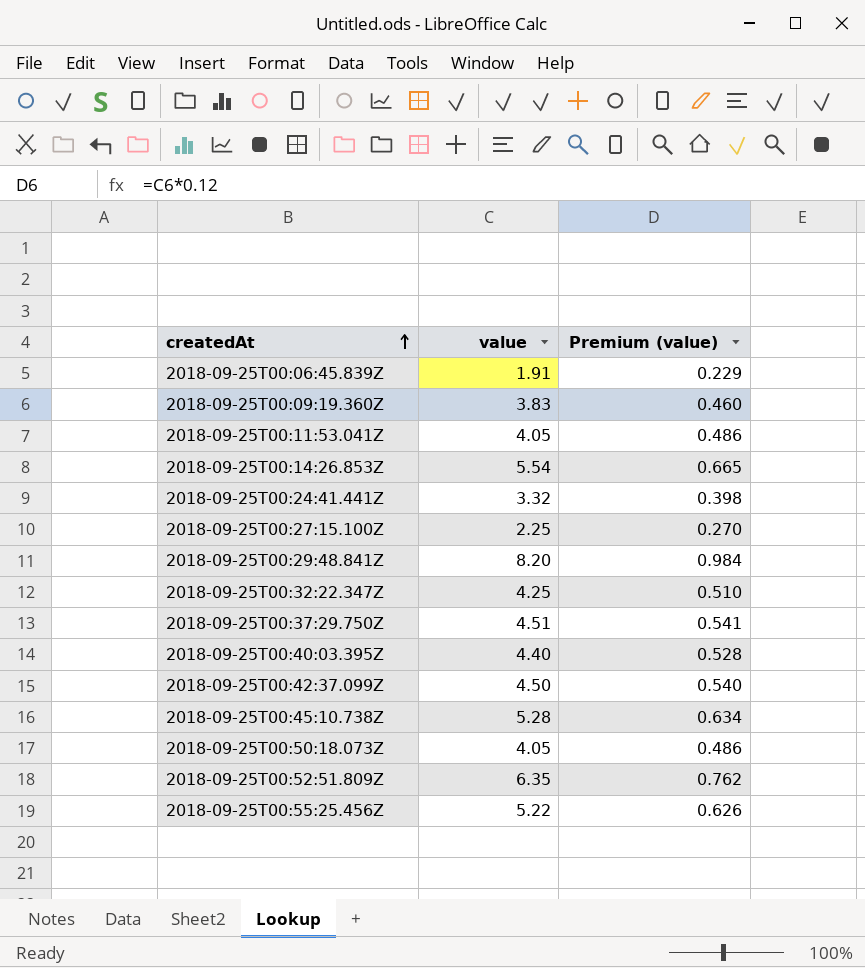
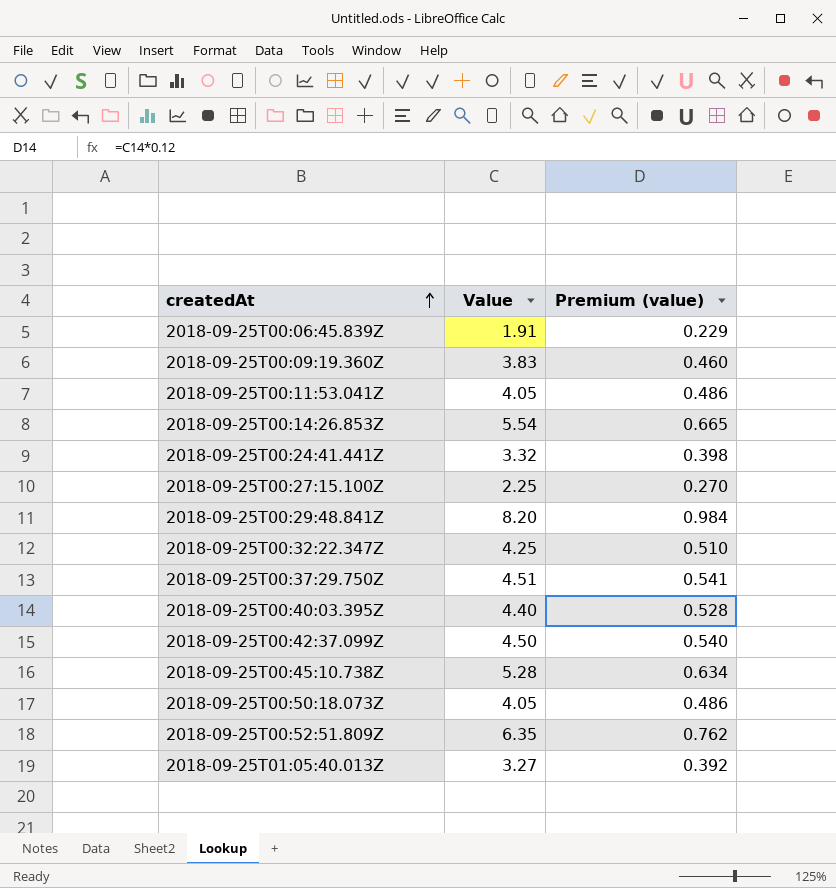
column name: value -> Value
row 2018-09-25T00:55:25.456Z: 5.22 | 0.626 -> none
row 2018-09-25T01:05:40.013Z: none -> 3.27 | 0.392

